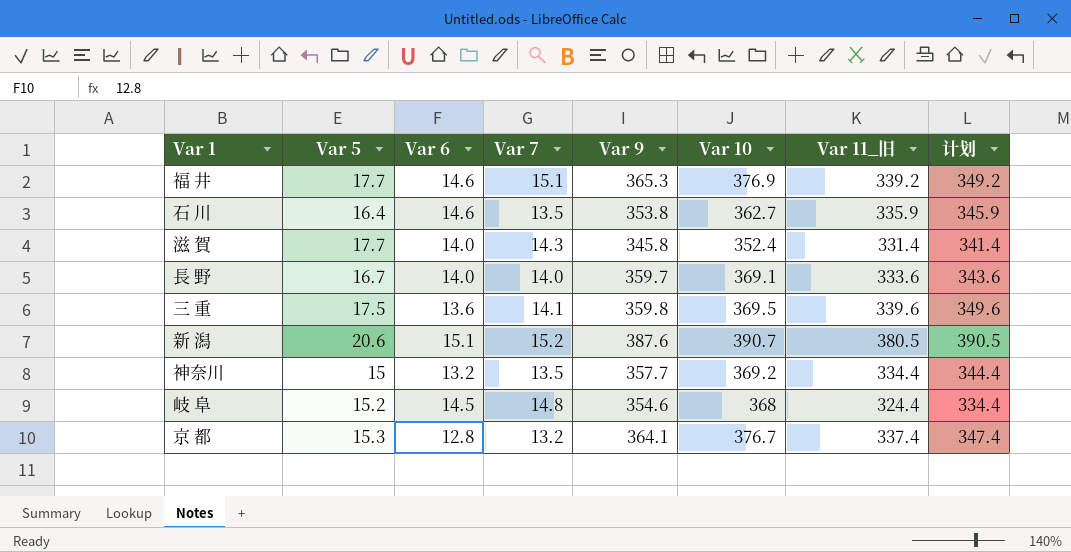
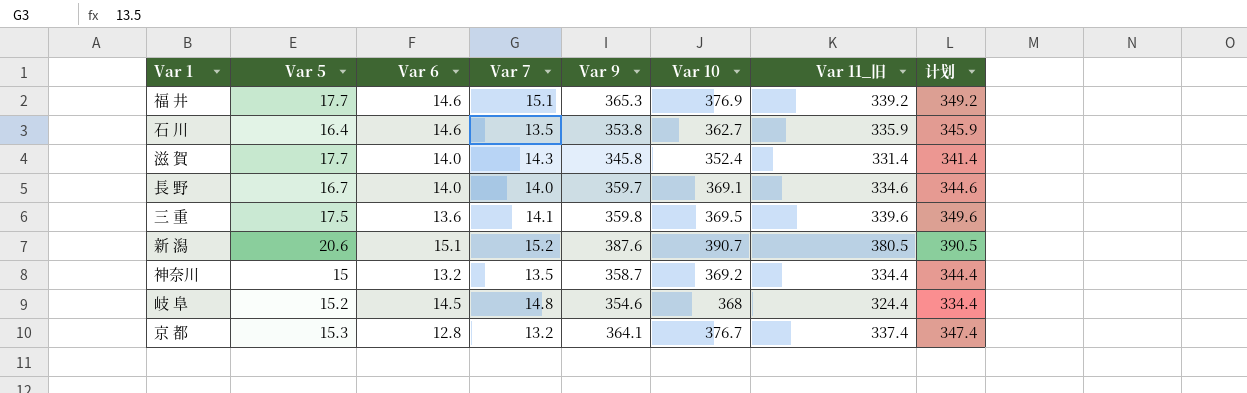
長 野 | Var 11_旧: 333.6 -> 334.6
長 野 | 计划: 343.6 -> 344.6
神奈川 | Var 9: 357.7 -> 358.7

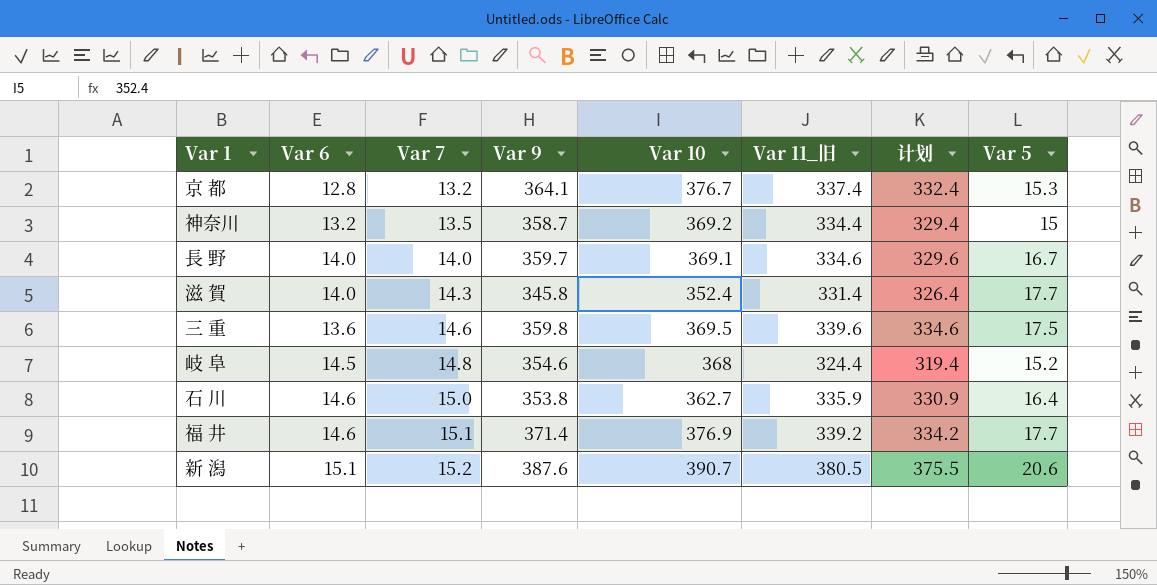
row order: none -> Var 7 ascending
column 计划 | formula: [Var 11_旧] + 10 -> [Var 11_旧] - 5
column Var 5 | position: 2 -> 8
三 重 | Var 7: 14.1 -> 14.6
石 川 | Var 7: 13.5 -> 15.0
福 井 | Var 9: 365.3 -> 371.4

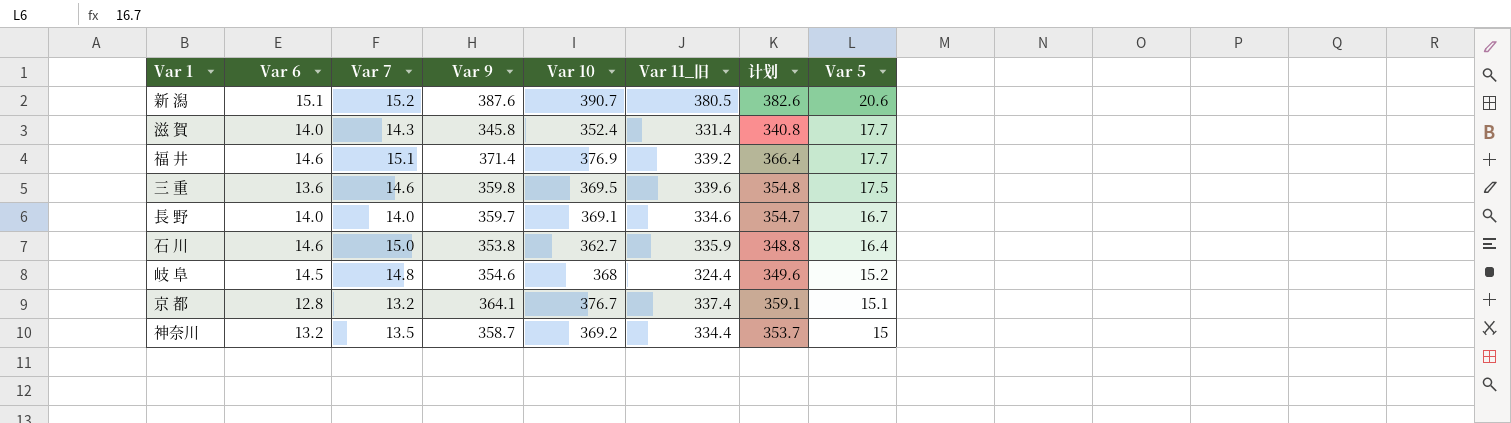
row order: Var 7 ascending -> Var 5 descending
column 计划 | formula: [Var 11_旧] - 5 -> [Var 9] - 5
京 都 | Var 5: 15.3 -> 15.1

